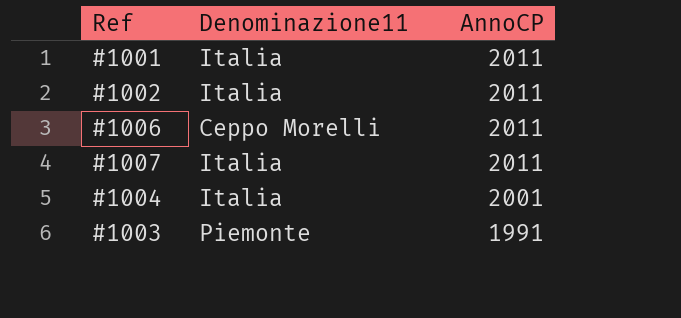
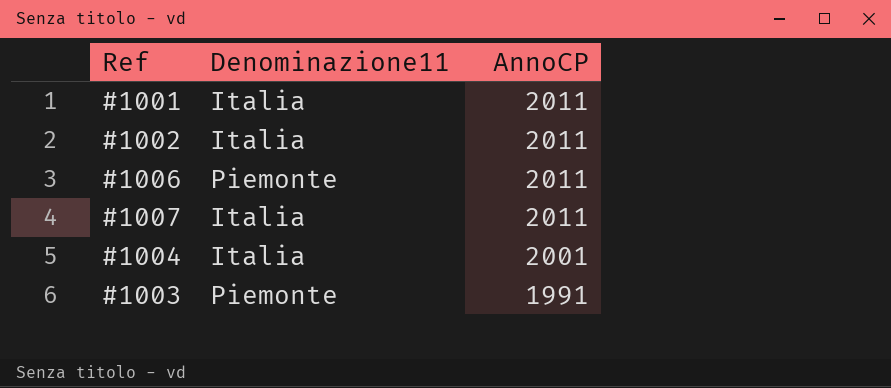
#1006 | Denominazione11: Ceppo Morelli -> Piemonte

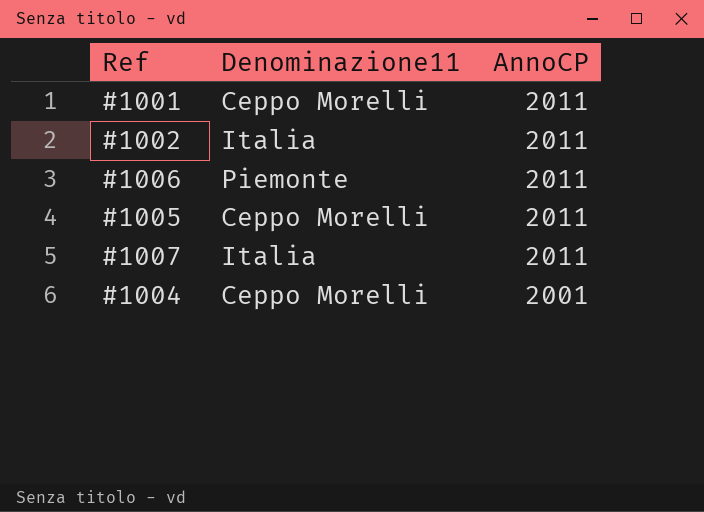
row #1003: Piemonte | 1991 -> none
#1001 | Denominazione11: Italia -> Ceppo Morelli
row #1005: none -> Ceppo Morelli | 2011
#1004 | Denominazione11: Italia -> Ceppo Morelli

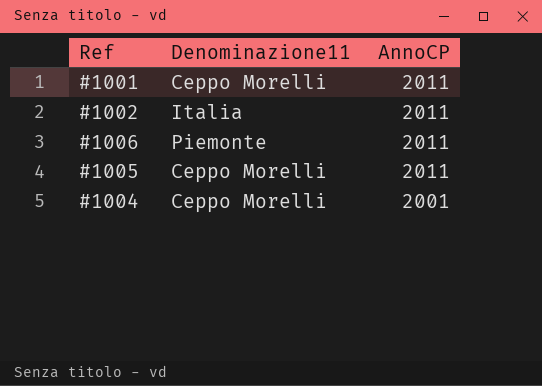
row #1007: Italia | 2011 -> none

